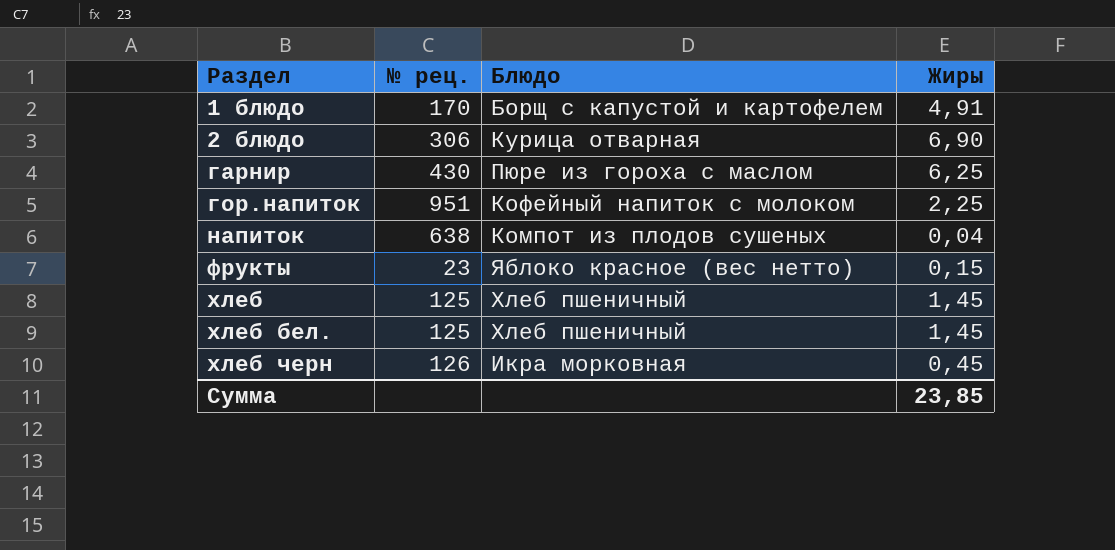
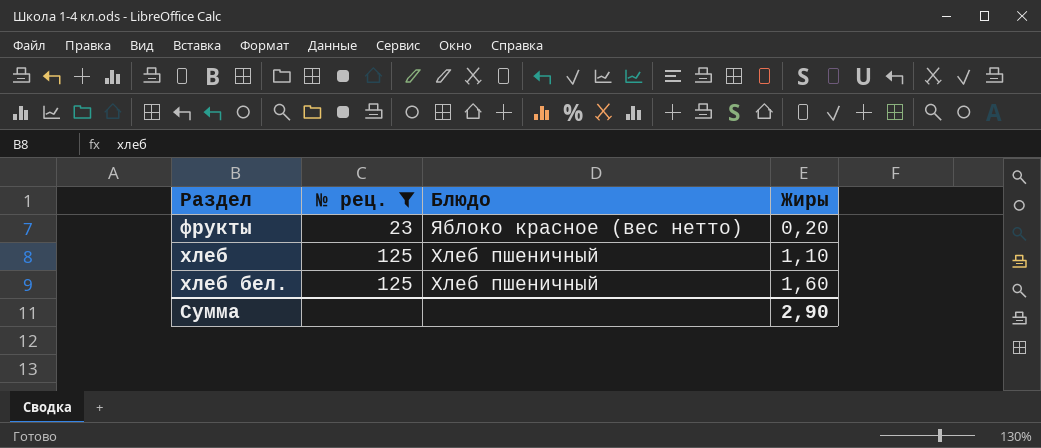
filter: none -> № рец. <= 125
фрукты | Жиры: 0,15 -> 0,20
хлеб | Жиры: 1,45 -> 1,10
хлеб бел. | Жиры: 1,45 -> 1,60
Сумма | Жиры: 23,85 -> 2,90

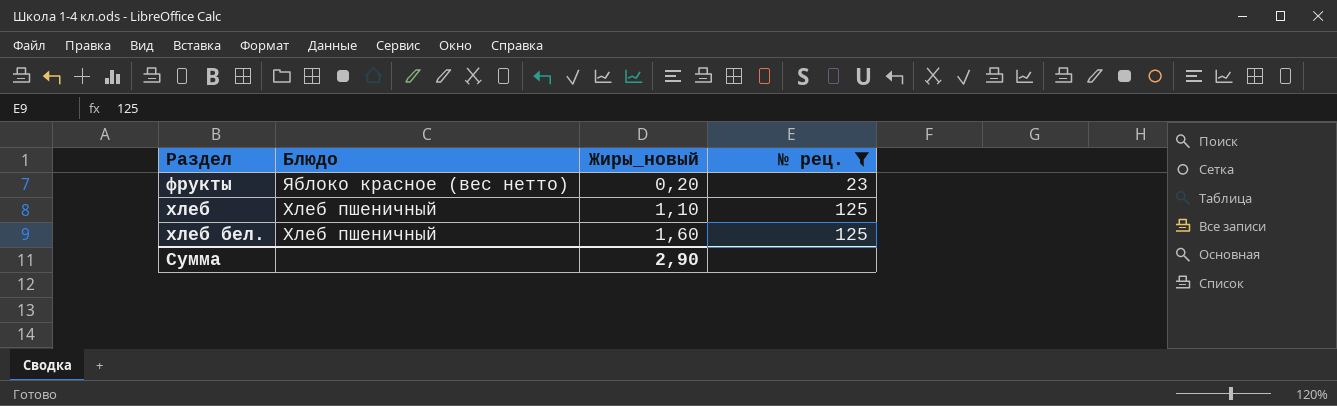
column name: Жиры -> Жиры_новый
column № рец. | position: 2 -> 4

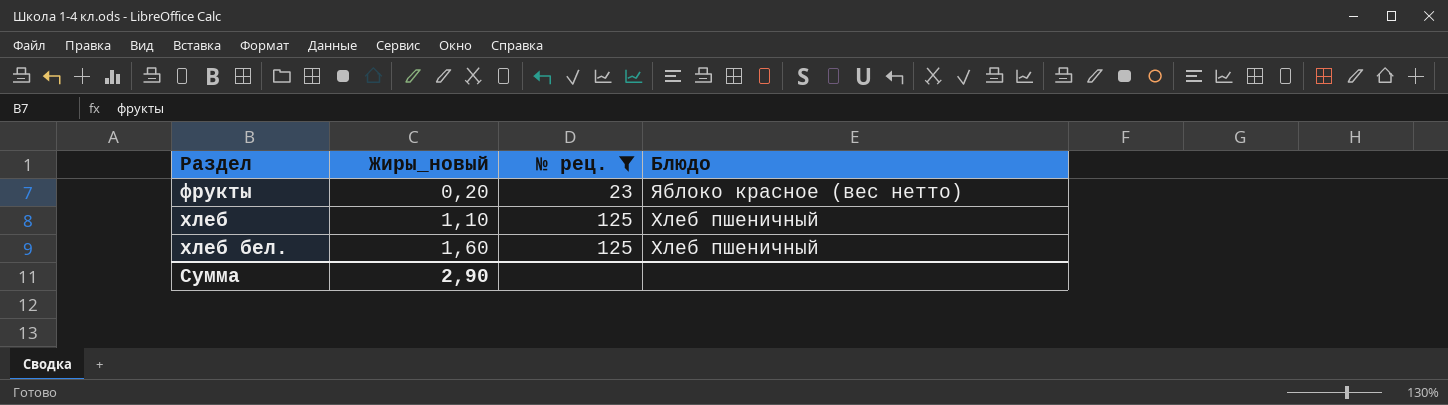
column Блюдо | position: 2 -> 4

